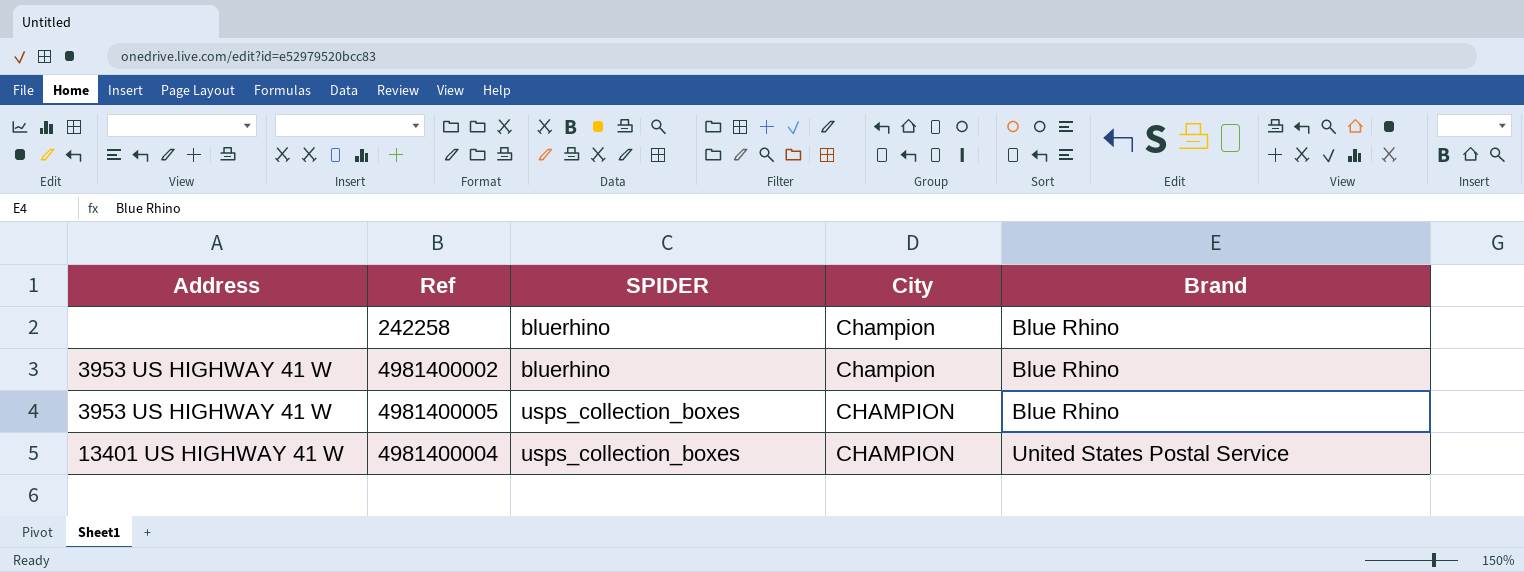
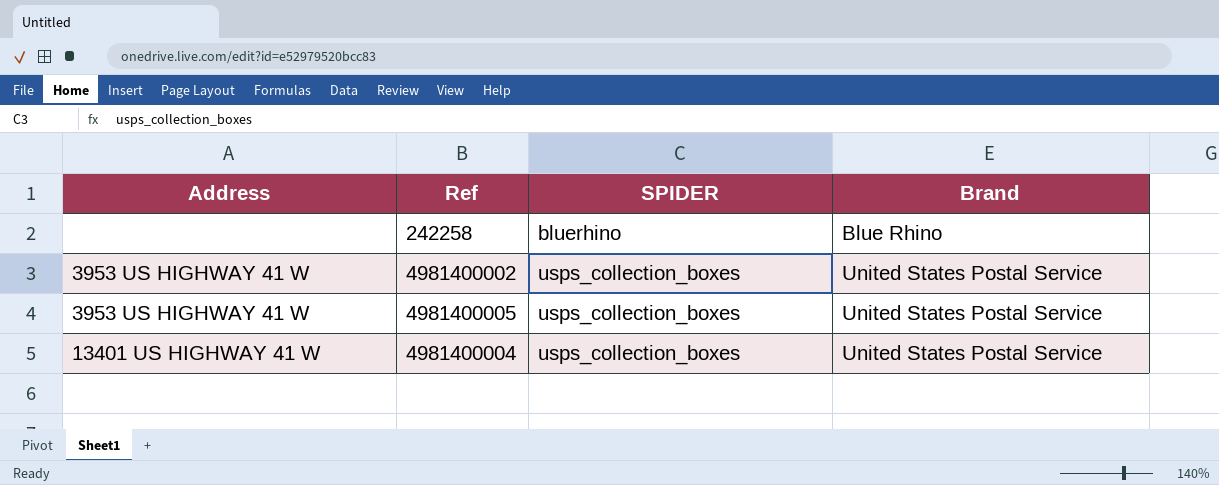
column City | position: 4 -> none
4981400002 | SPIDER: bluerhino -> usps_collection_boxes
4981400002 | Brand: Blue Rhino -> United States Postal Service
4981400005 | Brand: Blue Rhino -> United States Postal Service

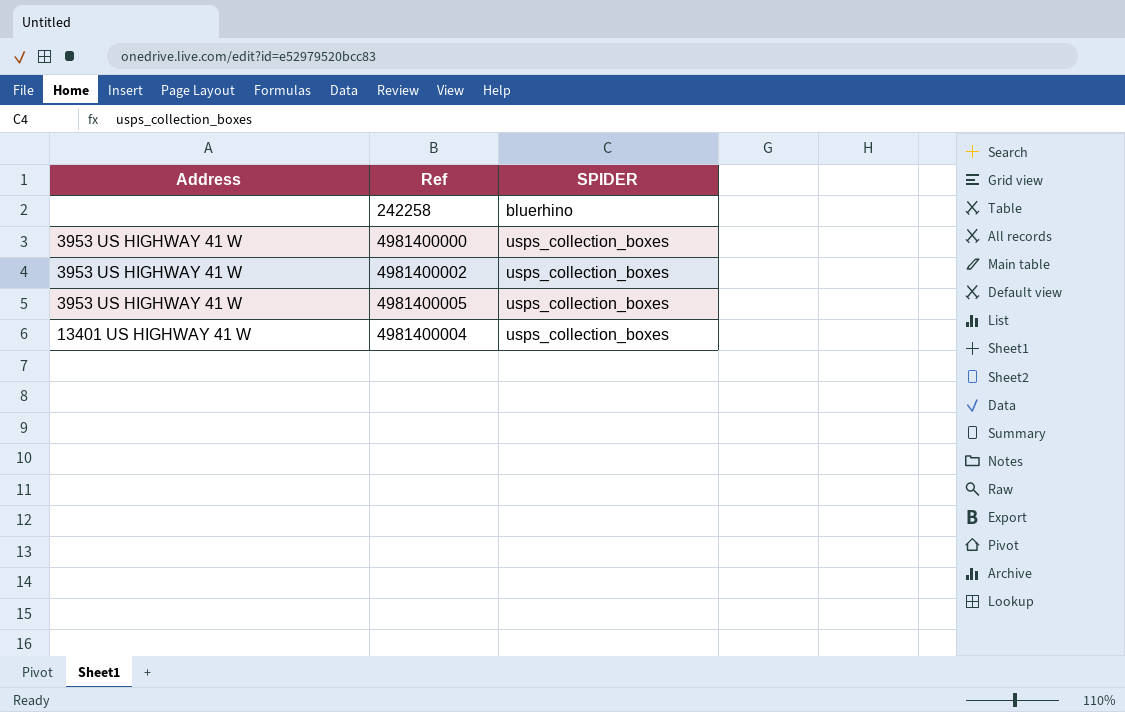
column Brand | position: 4 -> none
row 4981400000: none -> 3953 US HIGHWAY 41 W | usps_collection_boxes

